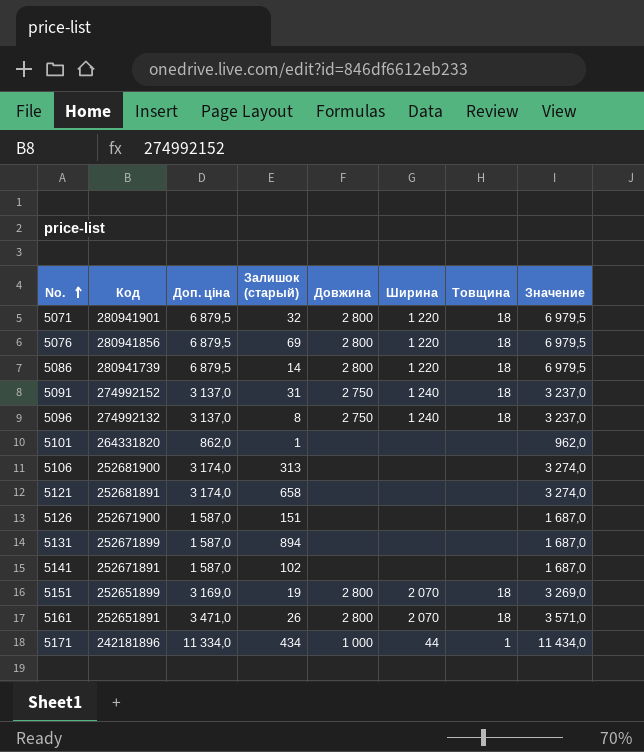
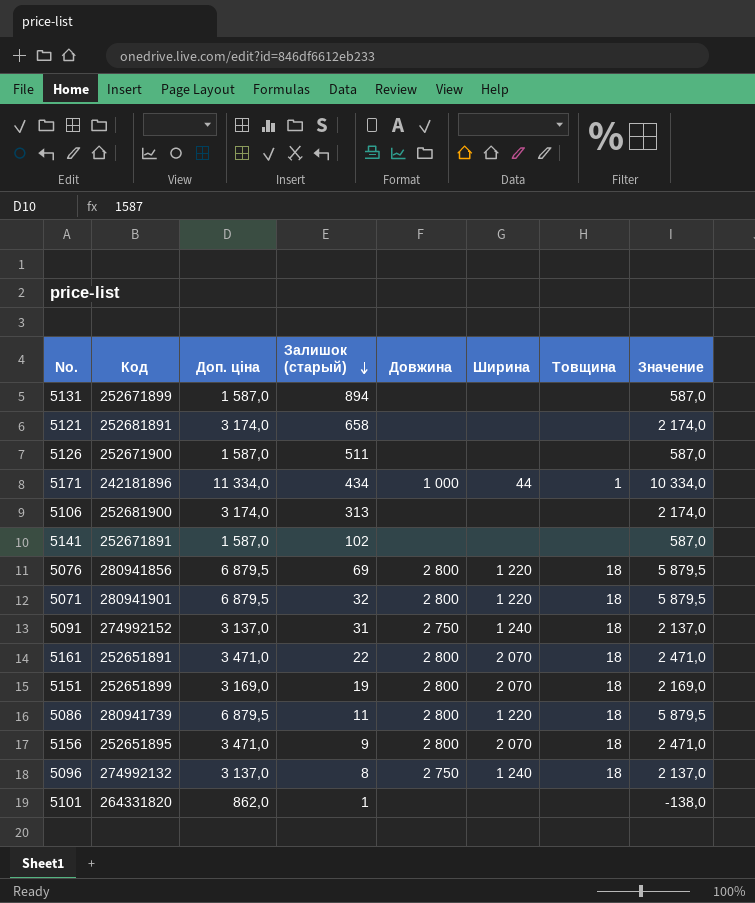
row order: No. ascending -> Залишок (старый) descending
column Значение | formula: [Доп. ціна] + 100 -> [Доп. ціна] - 1000
5126 | Залишок (старый): 151 -> 511
5161 | Залишок (старый): 26 -> 22
5086 | Залишок (старый): 14 -> 11
row 5156: none -> 252651895 | 3 471,0 | 9 | 2 800 | 2 070 | 18 | 2 471,0

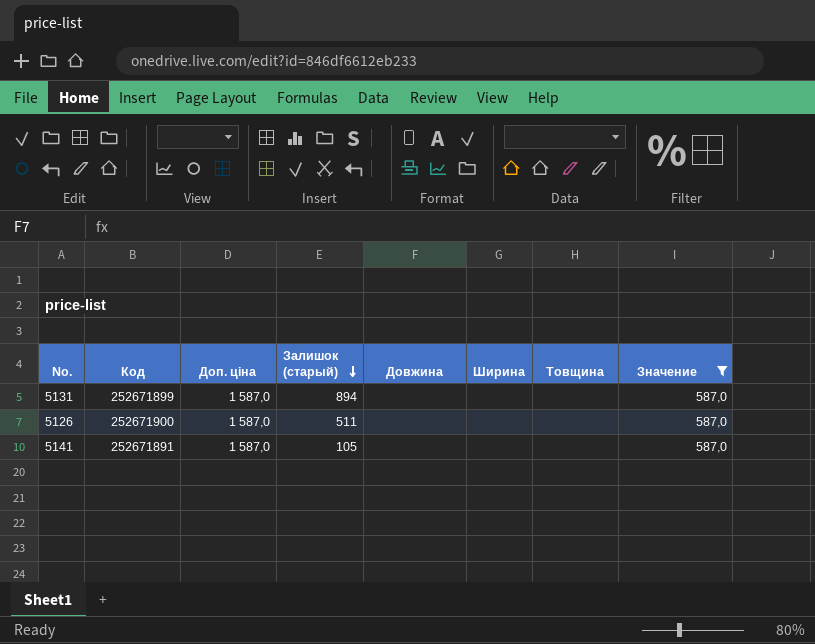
filter: none -> Значение = 587,0
5141 | Залишок (старый): 102 -> 105

